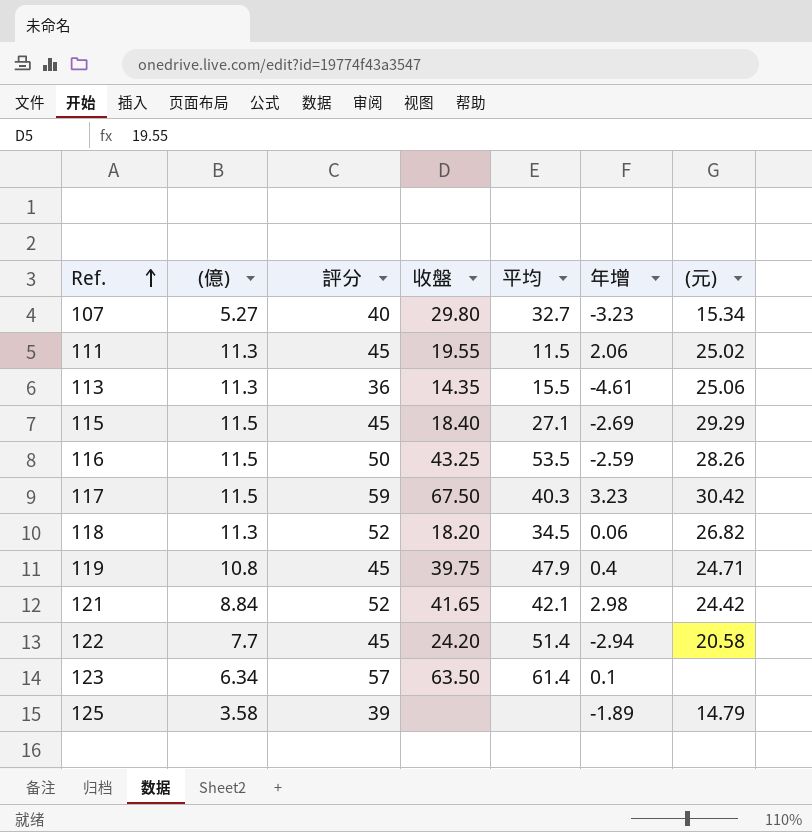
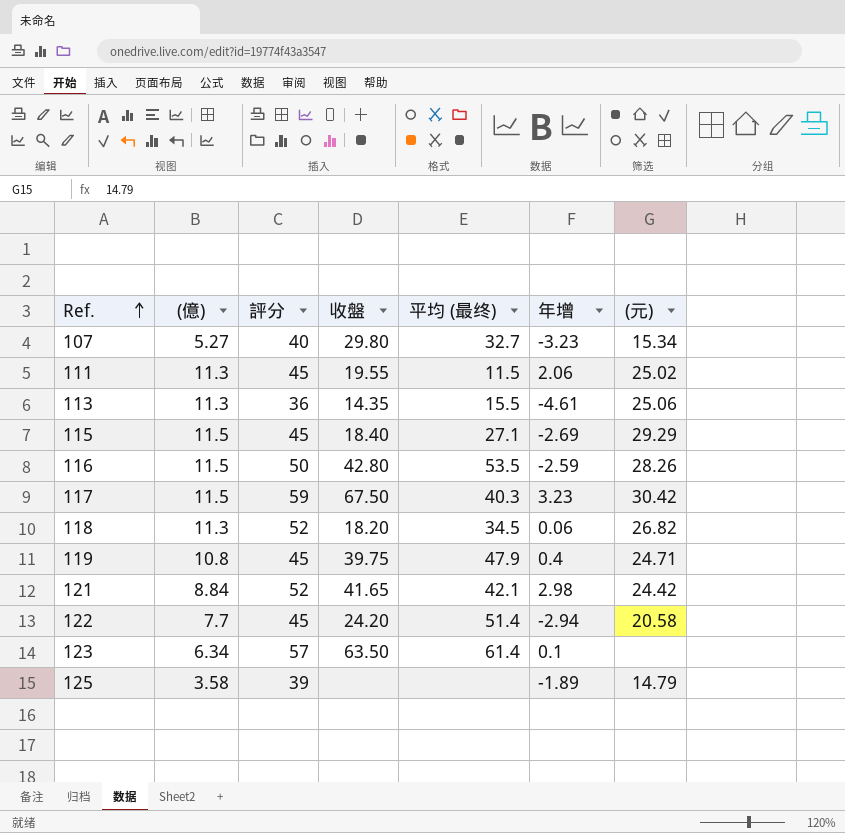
column name: 平均 -> 平均 (最终)
116 | 收盤: 43.25 -> 42.80

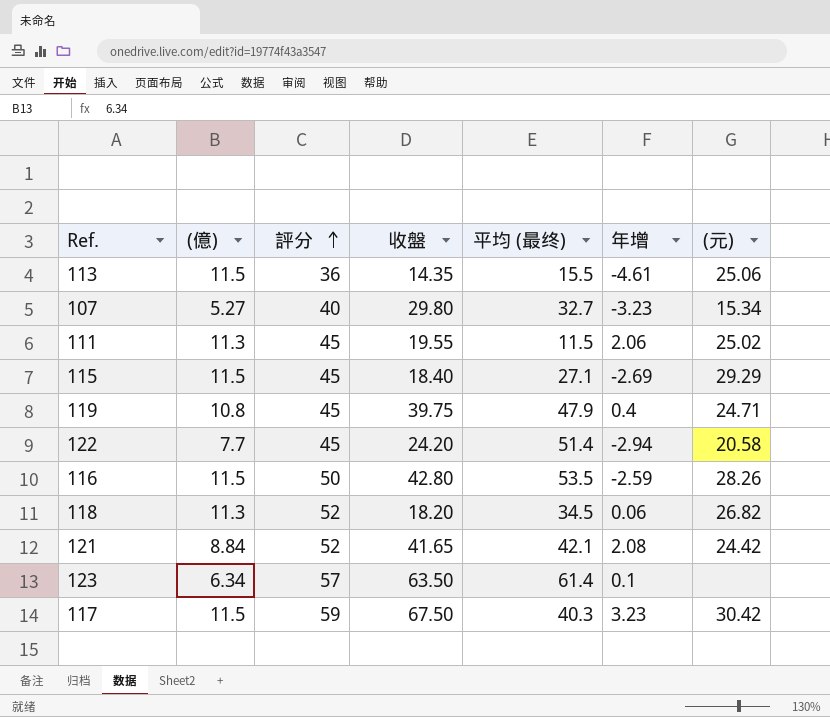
row order: Ref. ascending -> 評分 ascending
row 125: 3.58 | 39 | none | none | -1.89 | 14.79 -> none
113 | (億): 11.3 -> 11.5
121 | 年增: 2.98 -> 2.08

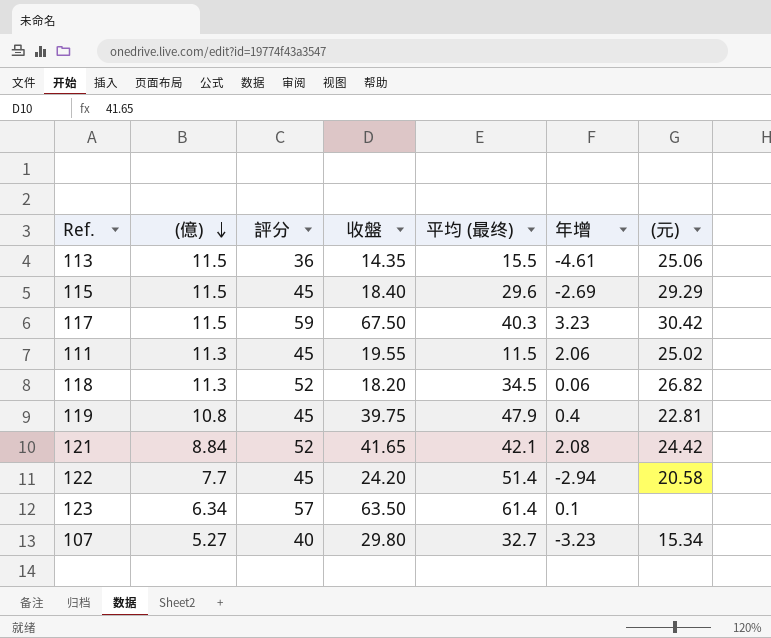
row order: 評分 ascending -> (億) descending
row 116: 11.5 | 50 | 42.80 | 53.5 | -2.59 | 28.26 -> none
115 | 平均 (最终): 27.1 -> 29.6
119 | (元): 24.71 -> 22.81

